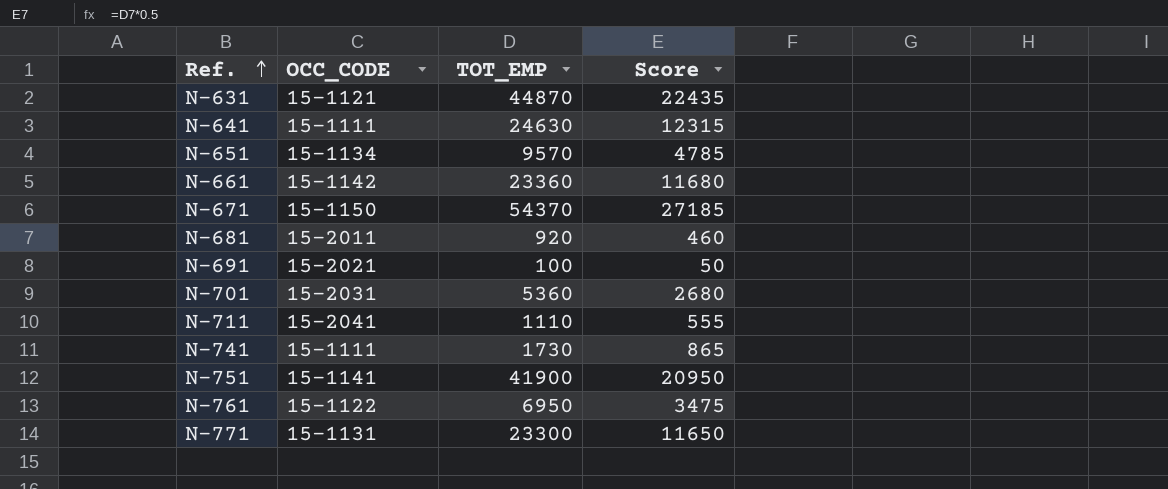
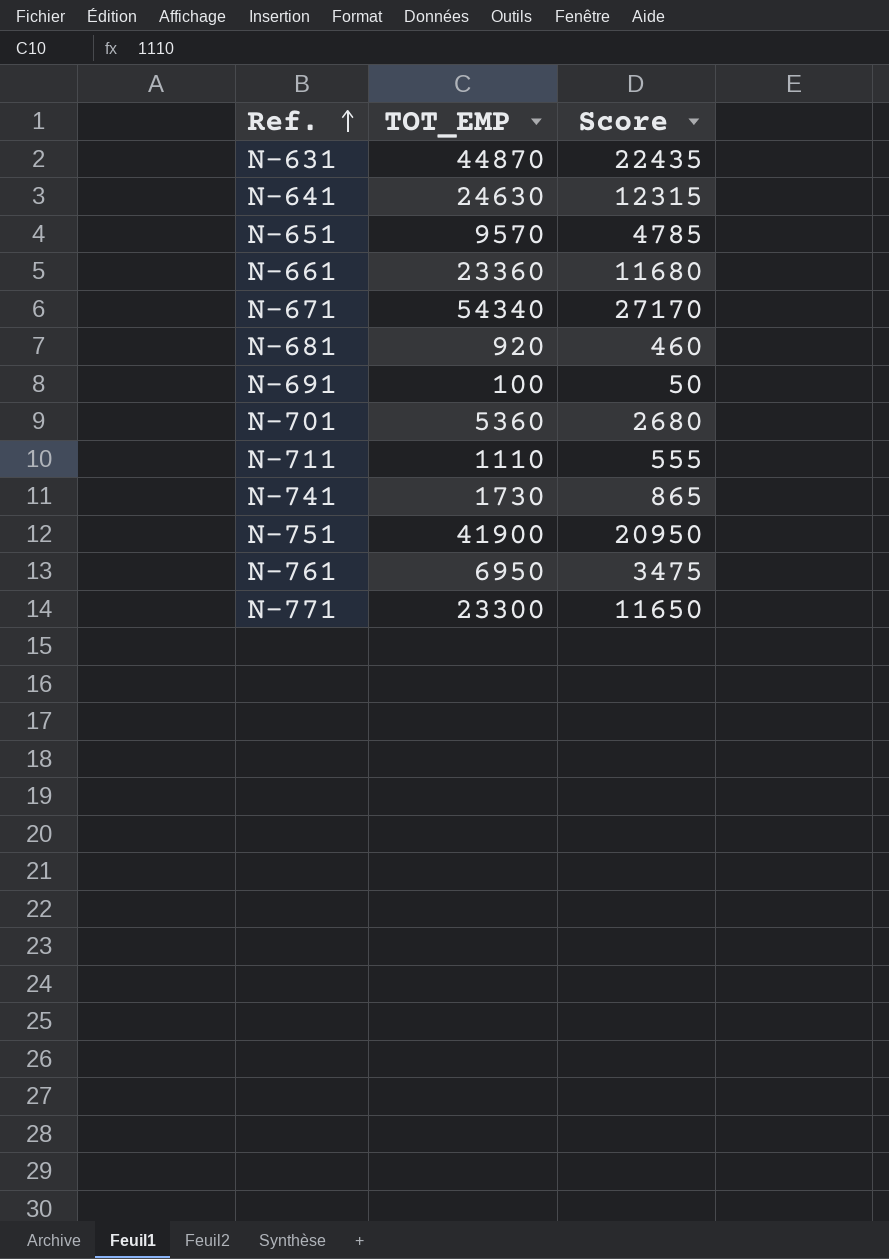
column OCC_CODE | position: 2 -> none
N-671 | TOT_EMP: 54370 -> 54340
N-671 | Score: 27185 -> 27170

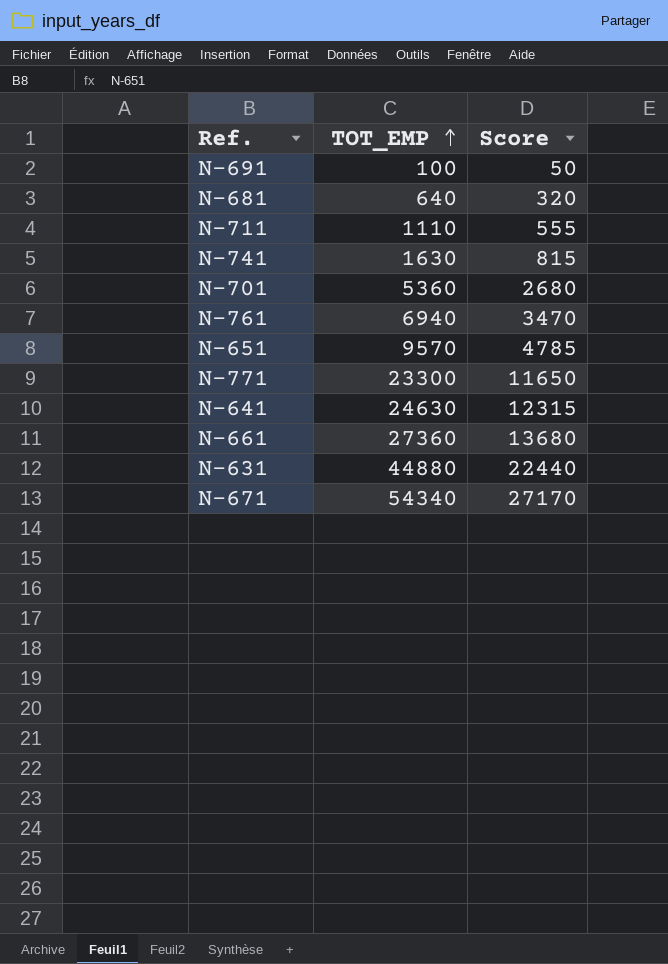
row order: Ref. ascending -> TOT_EMP ascending
row N-751: 41900 | 20950 -> none
N-681 | TOT_EMP: 920 -> 640
N-681 | Score: 460 -> 320
N-741 | TOT_EMP: 1730 -> 1630
N-741 | Score: 865 -> 815
N-761 | TOT_EMP: 6950 -> 6940
N-761 | Score: 3475 -> 3470
N-661 | TOT_EMP: 23360 -> 27360
N-661 | Score: 11680 -> 13680
N-631 | TOT_EMP: 44870 -> 44880
N-631 | Score: 22435 -> 22440

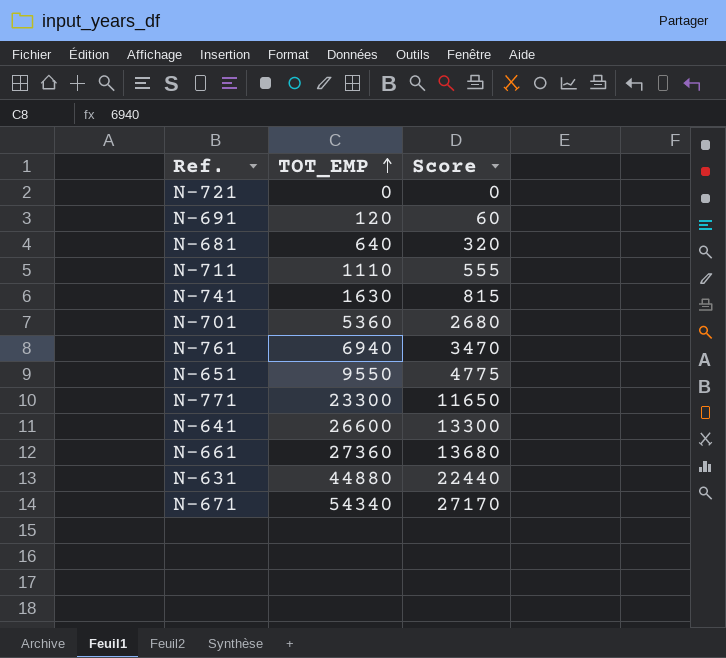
row N-721: none -> 0 | 0
N-691 | TOT_EMP: 100 -> 120
N-691 | Score: 50 -> 60
N-651 | TOT_EMP: 9570 -> 9550
N-651 | Score: 4785 -> 4775
N-641 | TOT_EMP: 24630 -> 26600
N-641 | Score: 12315 -> 13300

